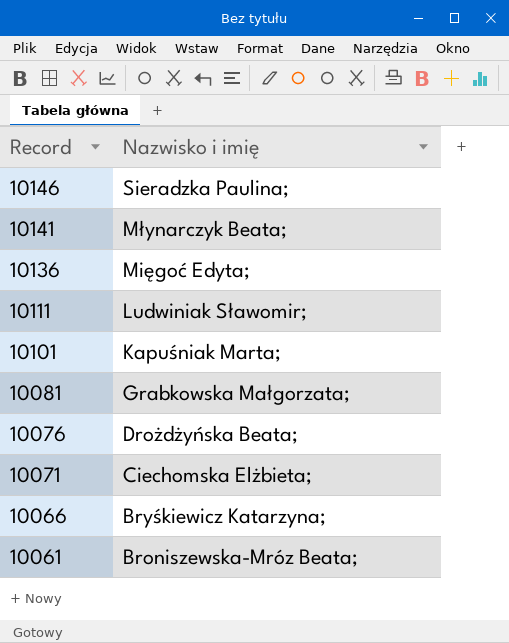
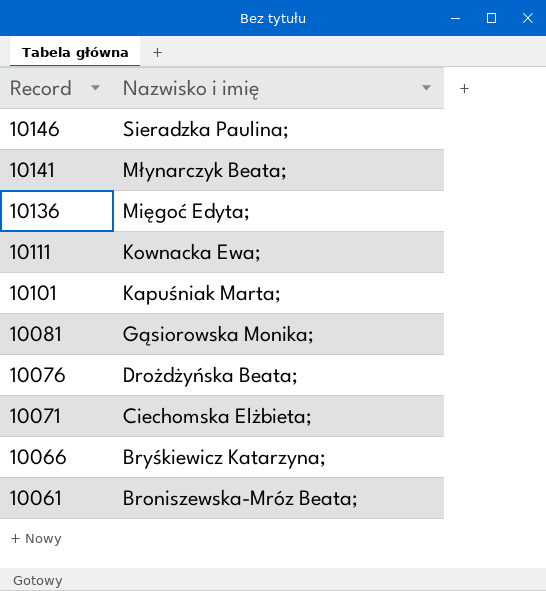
10111 | Nazwisko i imię: Ludwiniak Sławomir; -> Kownacka Ewa;
10081 | Nazwisko i imię: Grabkowska Małgorzata; -> Gąsiorowska Monika;

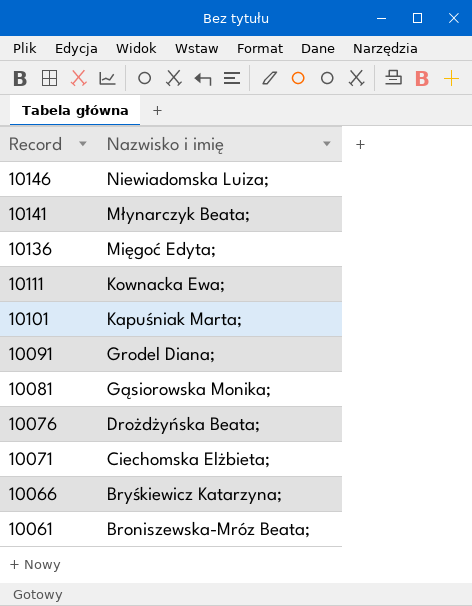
10146 | Nazwisko i imię: Sieradzka Paulina; -> Niewiadomska Luiza;
row 10091: none -> Grodel Diana;

